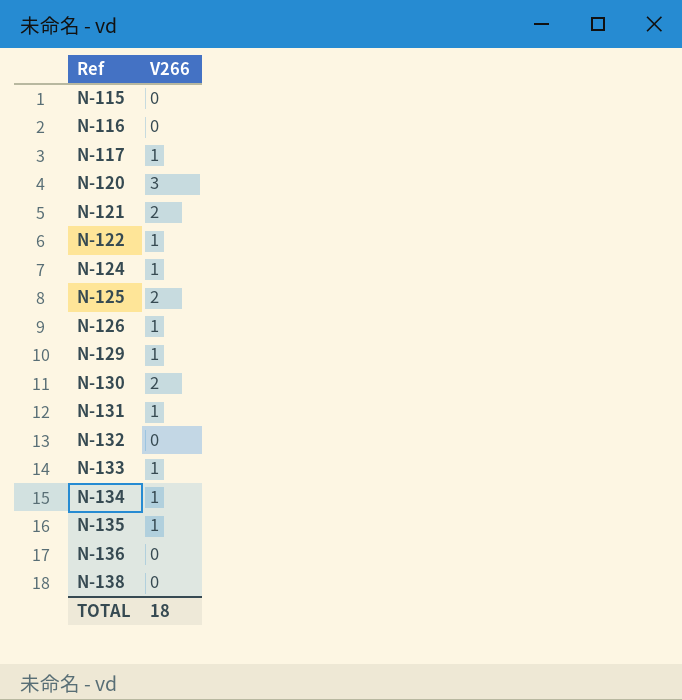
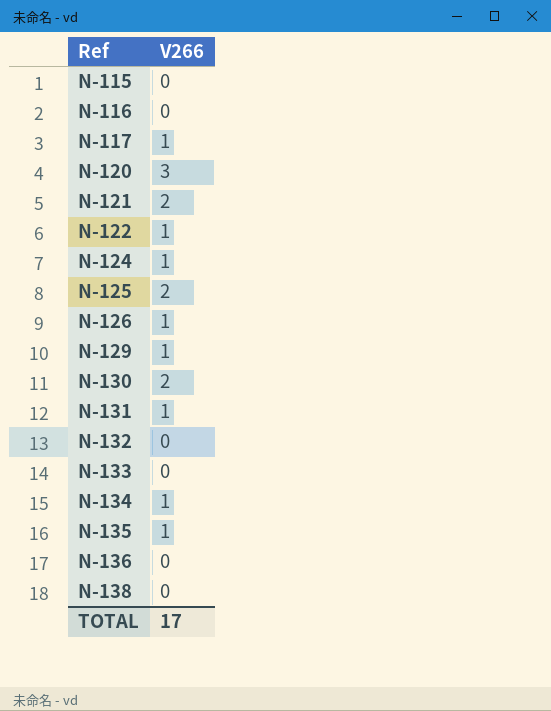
N-133 | V266: 1 -> 0
TOTAL | V266: 18 -> 17

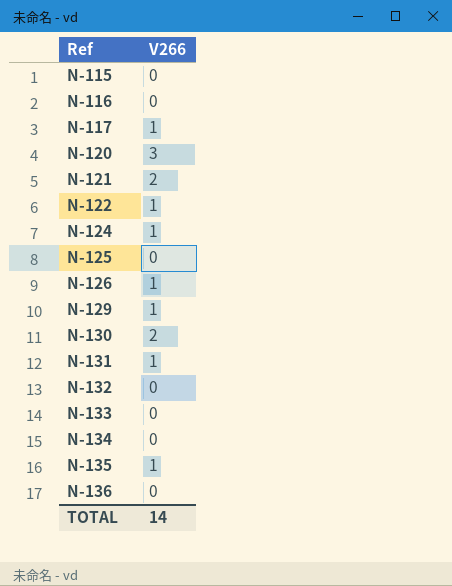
row N-138: 0 -> none
N-125 | V266: 2 -> 0
N-134 | V266: 1 -> 0
TOTAL | V266: 17 -> 14

